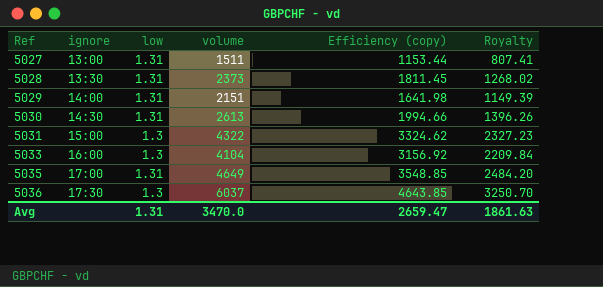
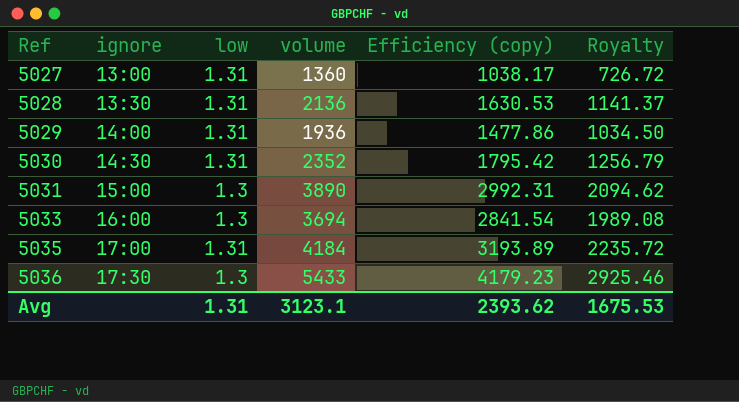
5027 | volume: 1511 -> 1360
5027 | Efficiency (copy): 1153.44 -> 1038.17
5027 | Royalty: 807.41 -> 726.72
5028 | volume: 2373 -> 2136
5028 | Efficiency (copy): 1811.45 -> 1630.53
5028 | Royalty: 1268.02 -> 1141.37
5029 | volume: 2151 -> 1936
5029 | Efficiency (copy): 1641.98 -> 1477.86
5029 | Royalty: 1149.39 -> 1034.50
5030 | volume: 2613 -> 2352
5030 | Efficiency (copy): 1994.66 -> 1795.42
5030 | Royalty: 1396.26 -> 1256.79
5031 | volume: 4322 -> 3890
5031 | Efficiency (copy): 3324.62 -> 2992.31
5031 | Royalty: 2327.23 -> 2094.62
5033 | volume: 4104 -> 3694
5033 | Efficiency (copy): 3156.92 -> 2841.54
5033 | Royalty: 2209.84 -> 1989.08
5035 | volume: 4649 -> 4184
5035 | Efficiency (copy): 3548.85 -> 3193.89
5035 | Royalty: 2484.20 -> 2235.72
5036 | volume: 6037 -> 5433
5036 | Efficiency (copy): 4643.85 -> 4179.23
5036 | Royalty: 3250.70 -> 2925.46
Avg | volume: 3470.0 -> 3123.1
Avg | Efficiency (copy): 2659.47 -> 2393.62
Avg | Royalty: 1861.63 -> 1675.53

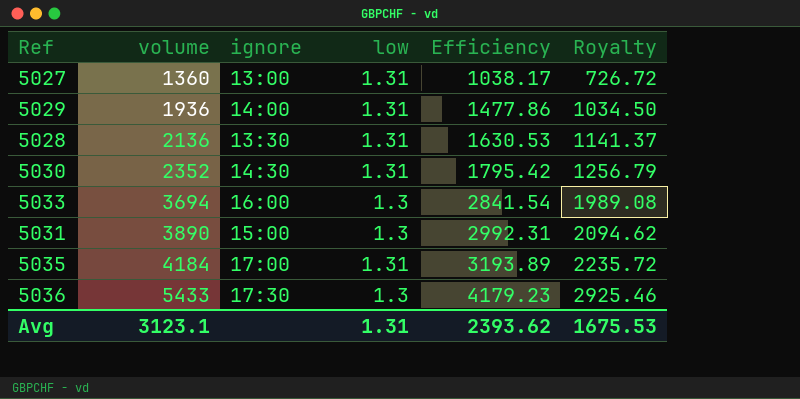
row order: Ref ascending -> volume ascending
column volume | position: 4 -> 2
column name: Efficiency (copy) -> Efficiency

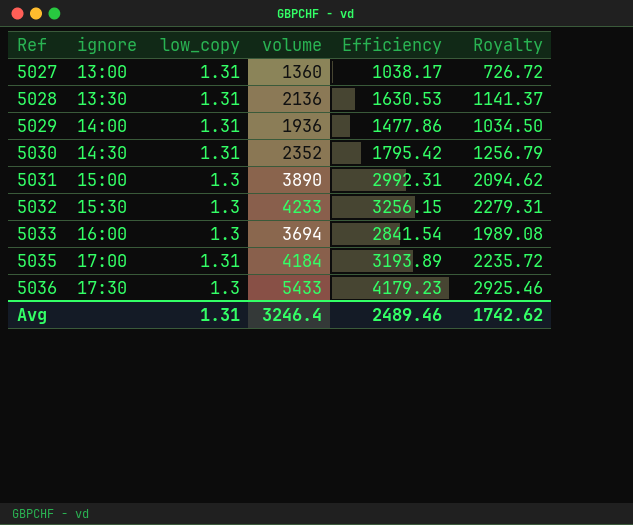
row order: volume ascending -> Ref ascending
column name: low -> low_copy
column volume | position: 2 -> 4
row 5032: none -> 15:30 | 1.3 | 4233 | 3256.15 | 2279.31
Avg | volume: 3123.1 -> 3246.4
Avg | Efficiency: 2393.62 -> 2489.46
Avg | Royalty: 1675.53 -> 1742.62

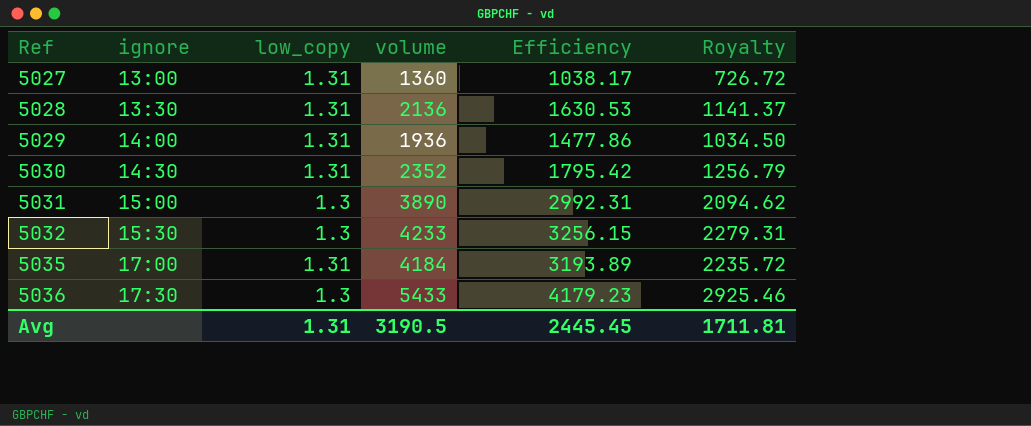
row 5033: 16:00 | 1.3 | 3694 | 2841.54 | 1989.08 -> none
Avg | volume: 3246.4 -> 3190.5
Avg | Efficiency: 2489.46 -> 2445.45
Avg | Royalty: 1742.62 -> 1711.81

